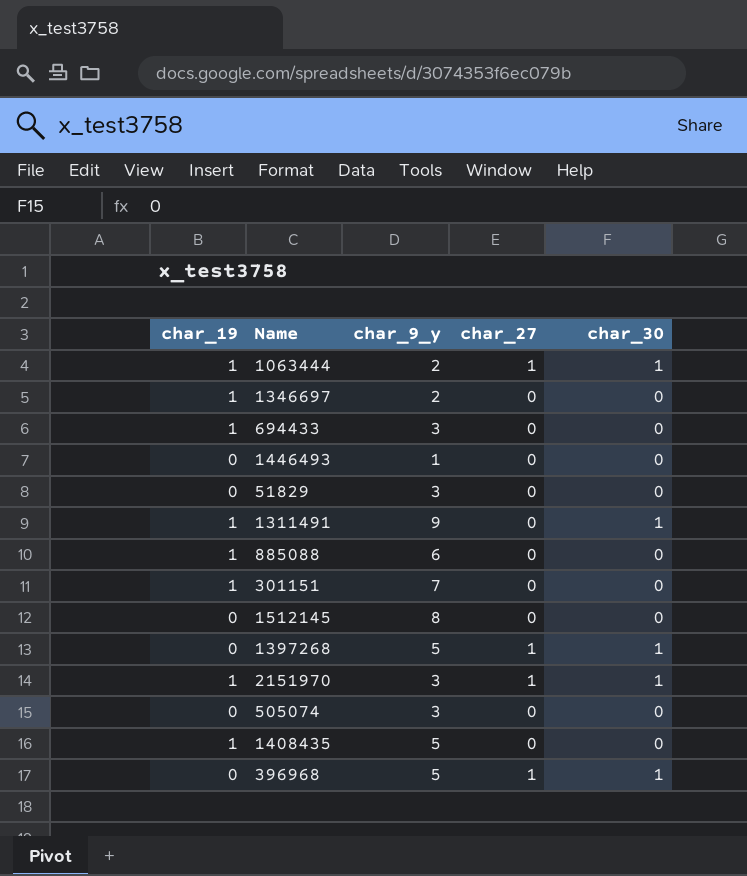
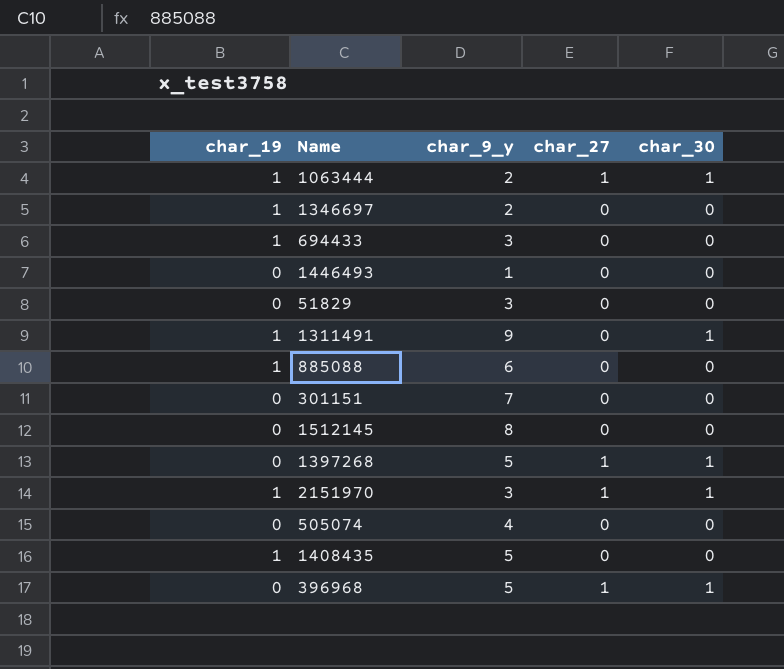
301151 | char_19: 1 -> 0
505074 | char_9_y: 3 -> 4

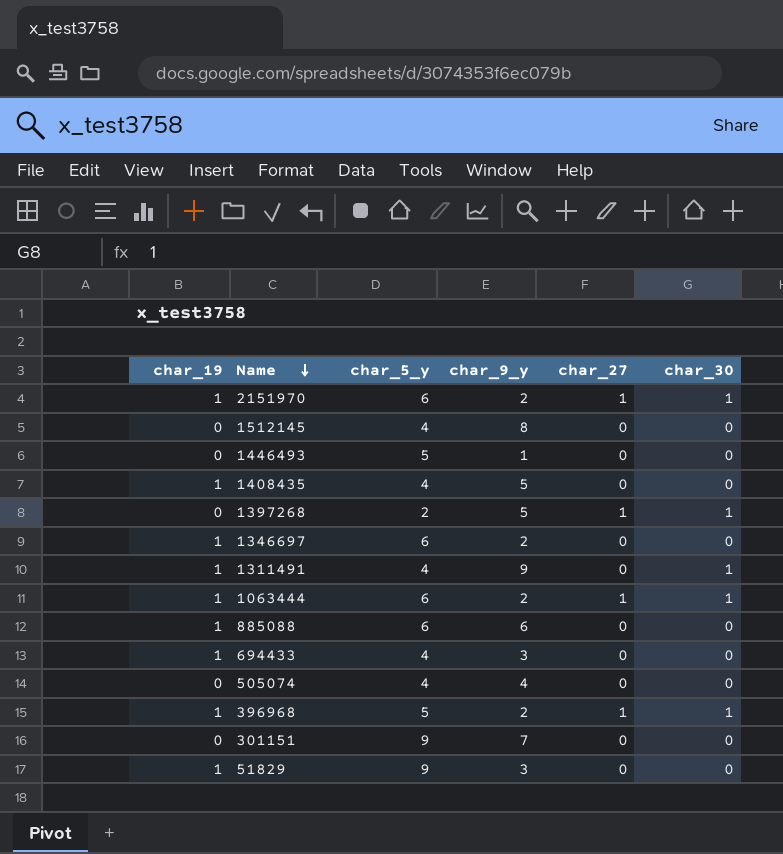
row order: none -> Name descending
column char_5_y | position: none -> 3
2151970 | char_9_y: 3 -> 2
396968 | char_19: 0 -> 1
396968 | char_9_y: 5 -> 2
51829 | char_19: 0 -> 1

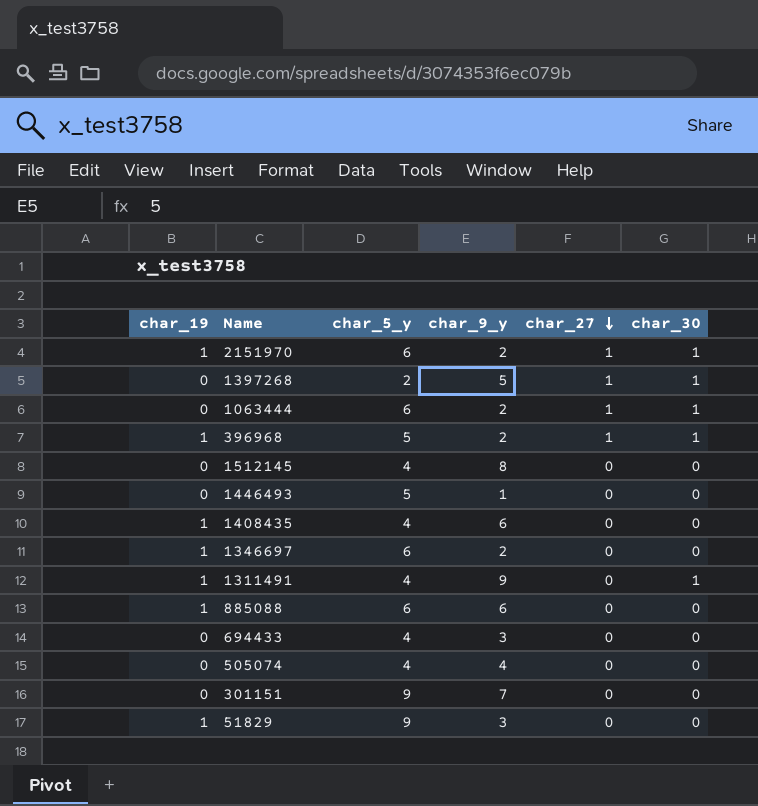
row order: Name descending -> char_27 descending
1063444 | char_19: 1 -> 0
1408435 | char_9_y: 5 -> 6
694433 | char_19: 1 -> 0

